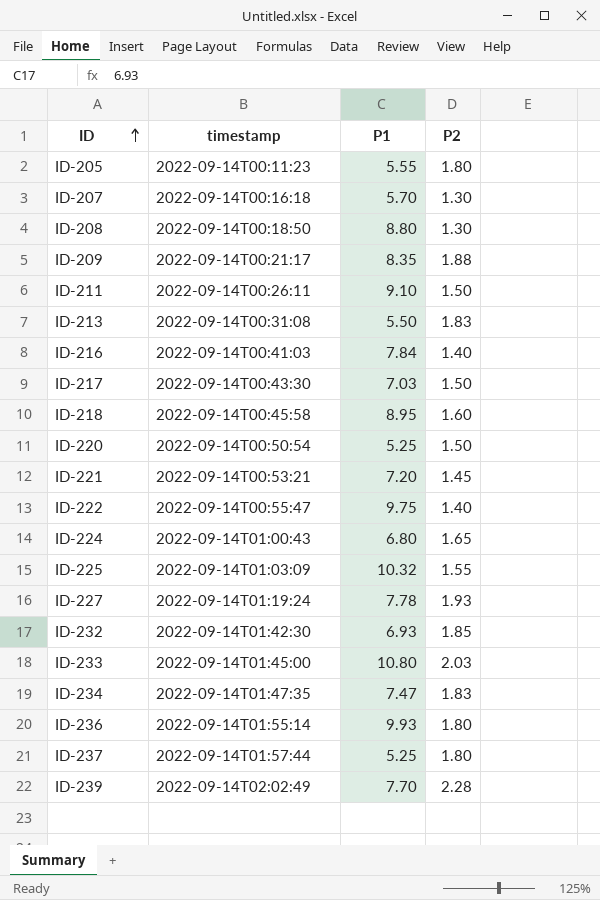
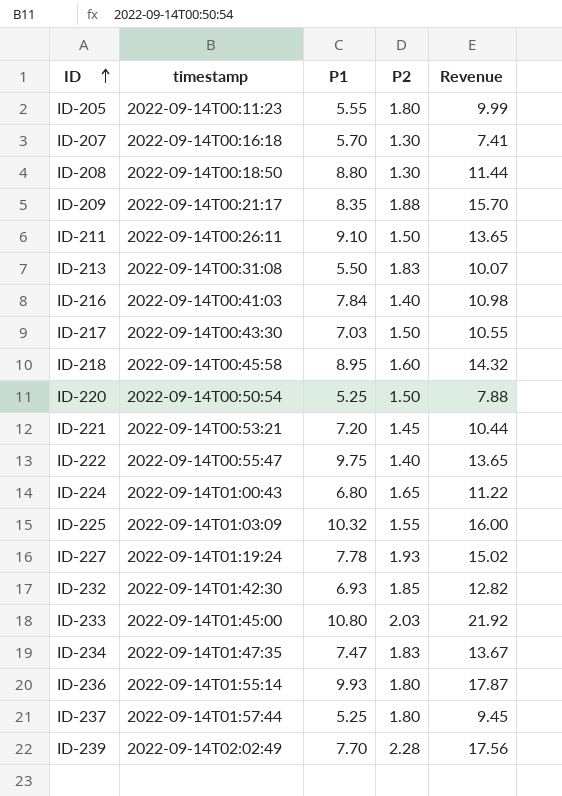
column Revenue | formula: none -> [P1] * [P2]

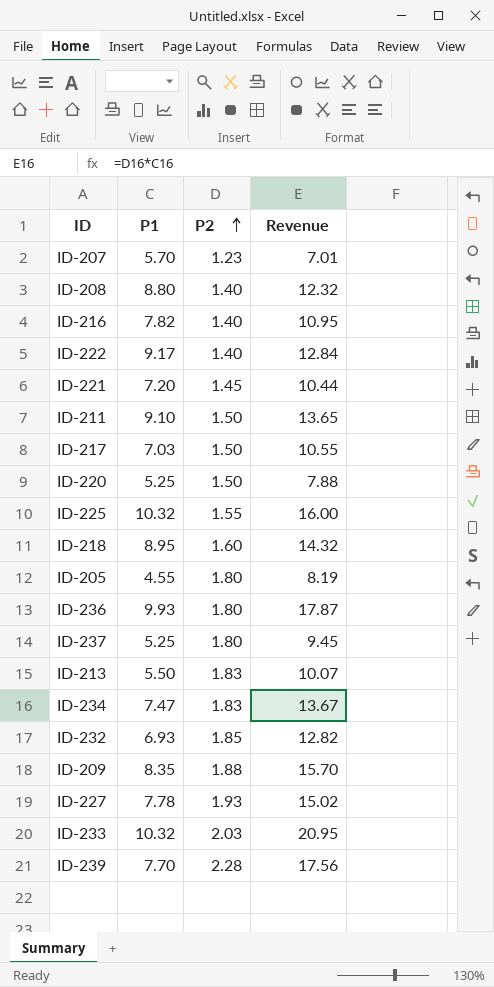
row order: ID ascending -> P2 ascending
column timestamp | position: 2 -> none
row ID-224: 2022-09-14T01:00:43 | 6.80 | 1.65 | 11.22 -> none
ID-207 | P2: 1.30 -> 1.23
ID-207 | Revenue: 7.41 -> 7.01
ID-208 | P2: 1.30 -> 1.40
ID-208 | Revenue: 11.44 -> 12.32
ID-216 | P1: 7.84 -> 7.82
ID-216 | Revenue: 10.98 -> 10.95
ID-222 | P1: 9.75 -> 9.17
ID-222 | Revenue: 13.65 -> 12.84
ID-205 | P1: 5.55 -> 4.55
ID-205 | Revenue: 9.99 -> 8.19
ID-233 | P1: 10.80 -> 10.32
ID-233 | Revenue: 21.92 -> 20.95

